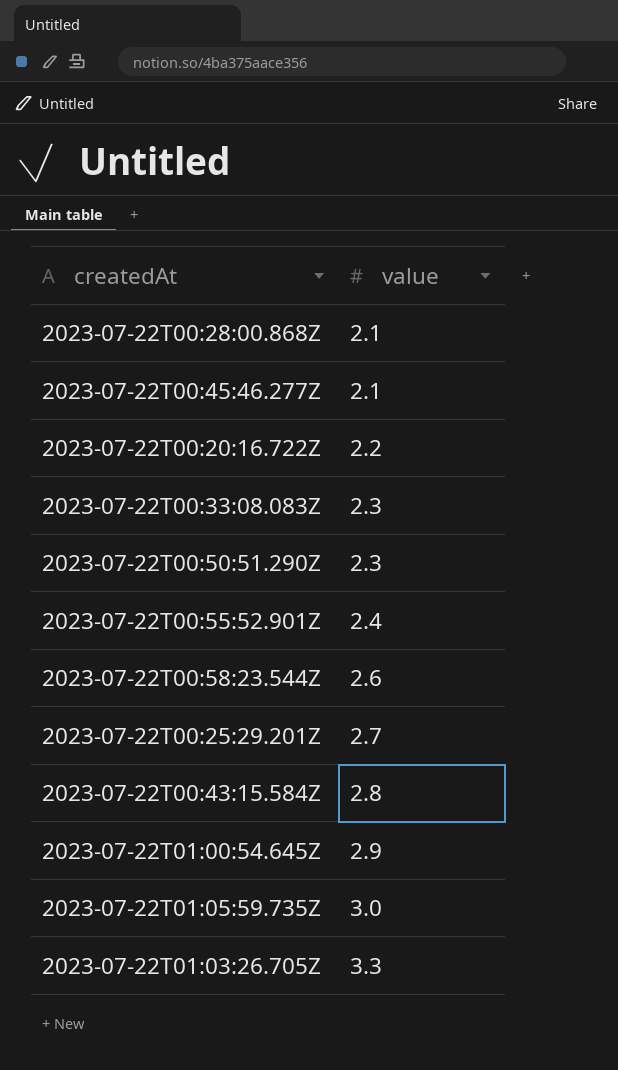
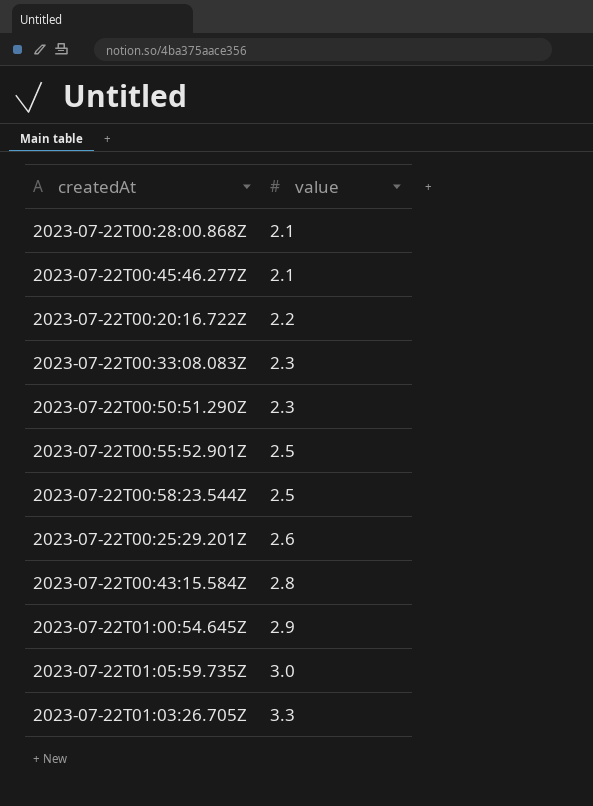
2023-07-22T00:55:52.901Z | value: 2.4 -> 2.5
2023-07-22T00:58:23.544Z | value: 2.6 -> 2.5
2023-07-22T00:25:29.201Z | value: 2.7 -> 2.6

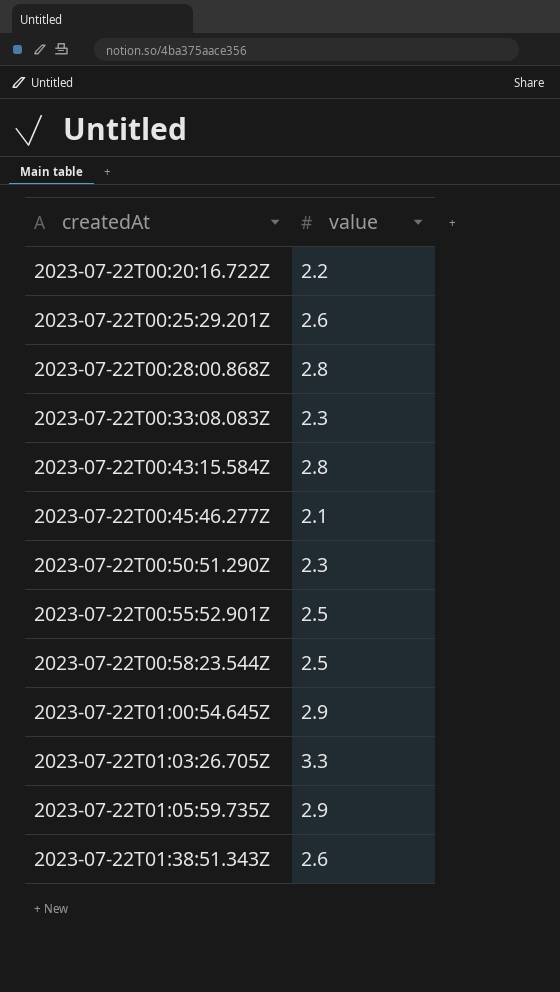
row order: value ascending -> createdAt ascending
2023-07-22T00:28:00.868Z | value: 2.1 -> 2.8
2023-07-22T01:05:59.735Z | value: 3.0 -> 2.9
row 2023-07-22T01:38:51.343Z: none -> 2.6

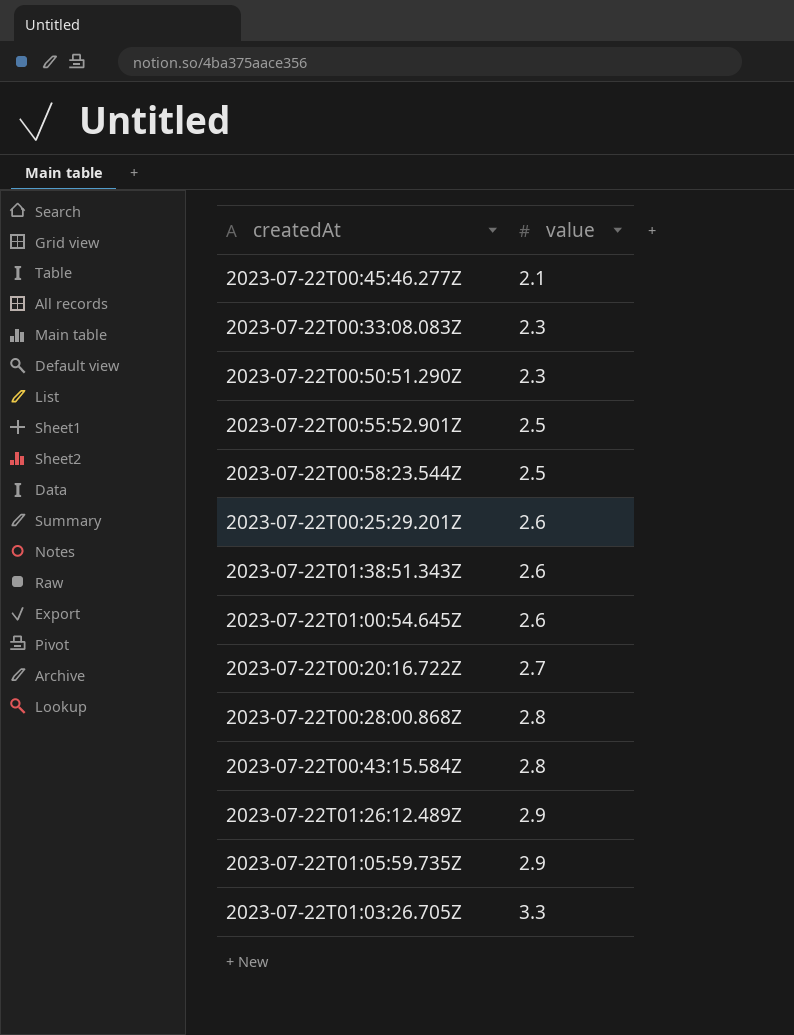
row order: createdAt ascending -> value ascending
2023-07-22T01:00:54.645Z | value: 2.9 -> 2.6
2023-07-22T00:20:16.722Z | value: 2.2 -> 2.7
row 2023-07-22T01:26:12.489Z: none -> 2.9

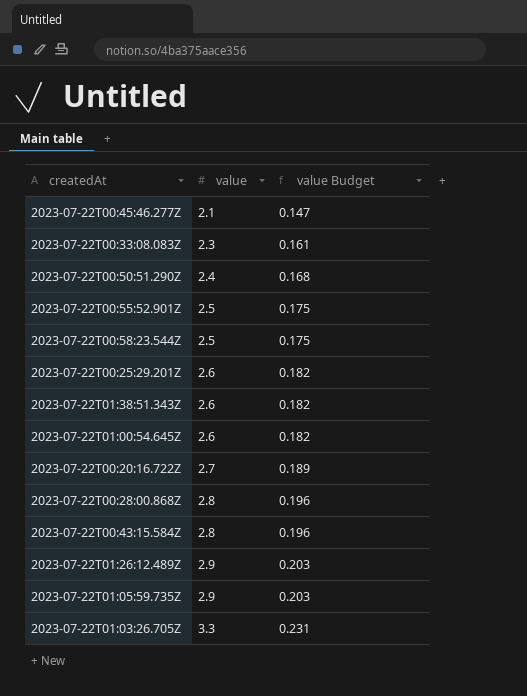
column value Budget | formula: none -> [value] * 0.07
2023-07-22T00:50:51.290Z | value: 2.3 -> 2.4

